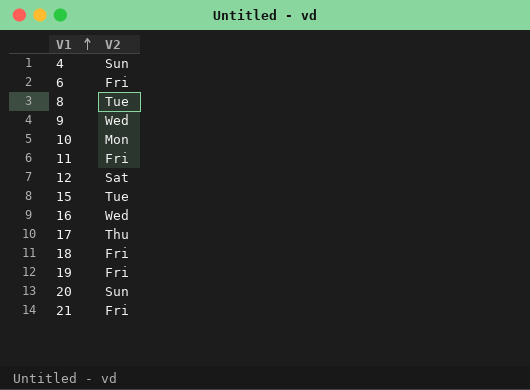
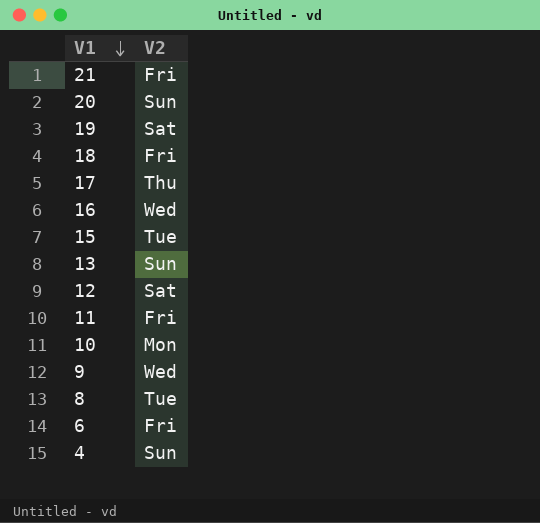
row order: V1 ascending -> V1 descending
19 | V2: Fri -> Sat
row 13: none -> Sun

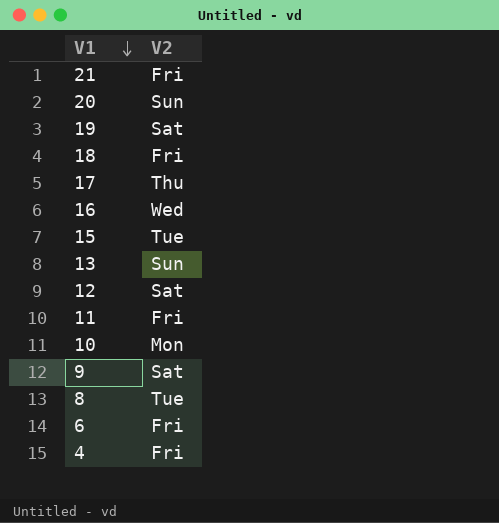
9 | V2: Wed -> Sat
4 | V2: Sun -> Fri

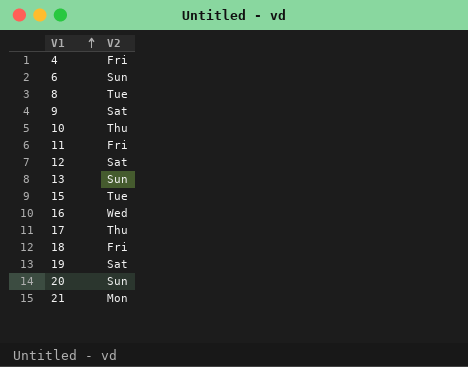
row order: V1 descending -> V1 ascending
6 | V2: Fri -> Sun
10 | V2: Mon -> Thu
21 | V2: Fri -> Mon

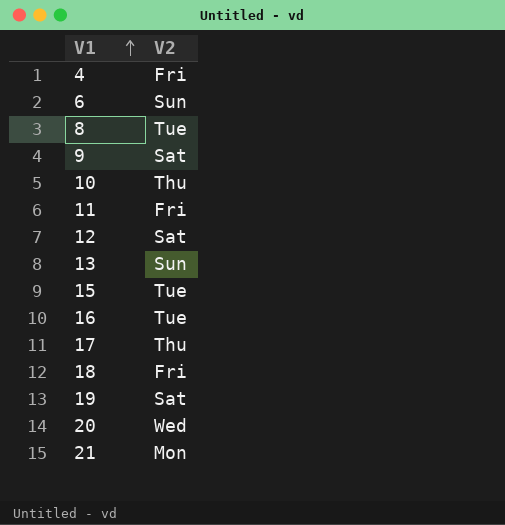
16 | V2: Wed -> Tue
20 | V2: Sun -> Wed

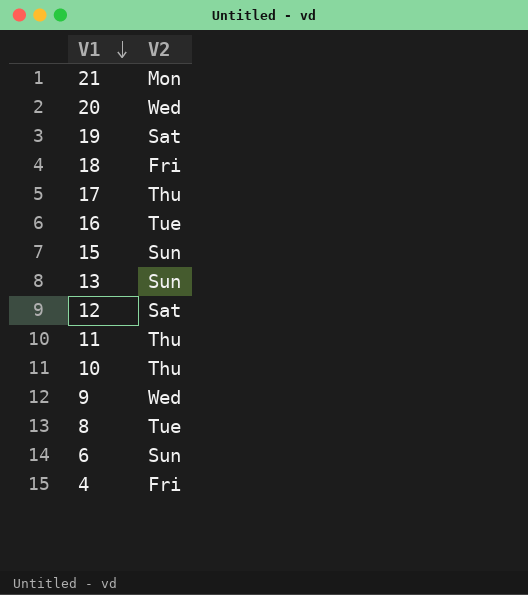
row order: V1 ascending -> V1 descending
15 | V2: Tue -> Sun
11 | V2: Fri -> Thu
9 | V2: Sat -> Wed

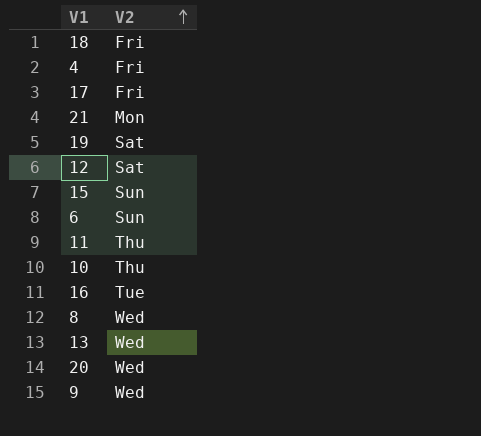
row order: V1 descending -> V2 ascending
17 | V2: Thu -> Fri
8 | V2: Tue -> Wed
13 | V2: Sun -> Wed

